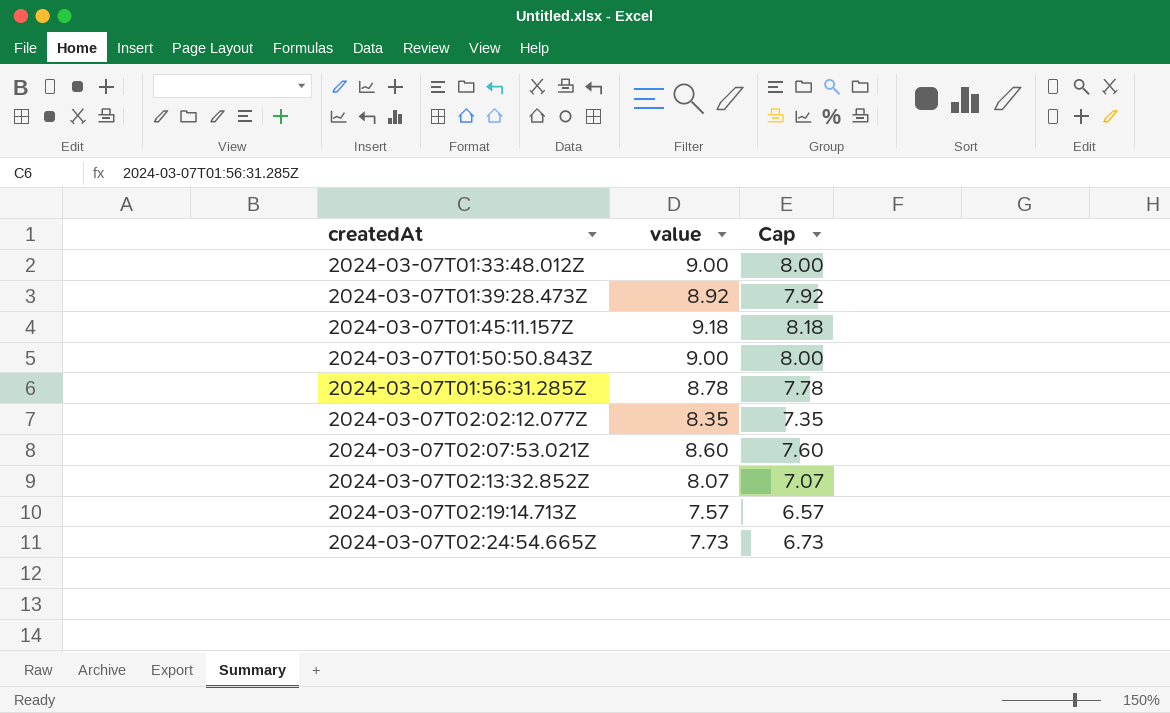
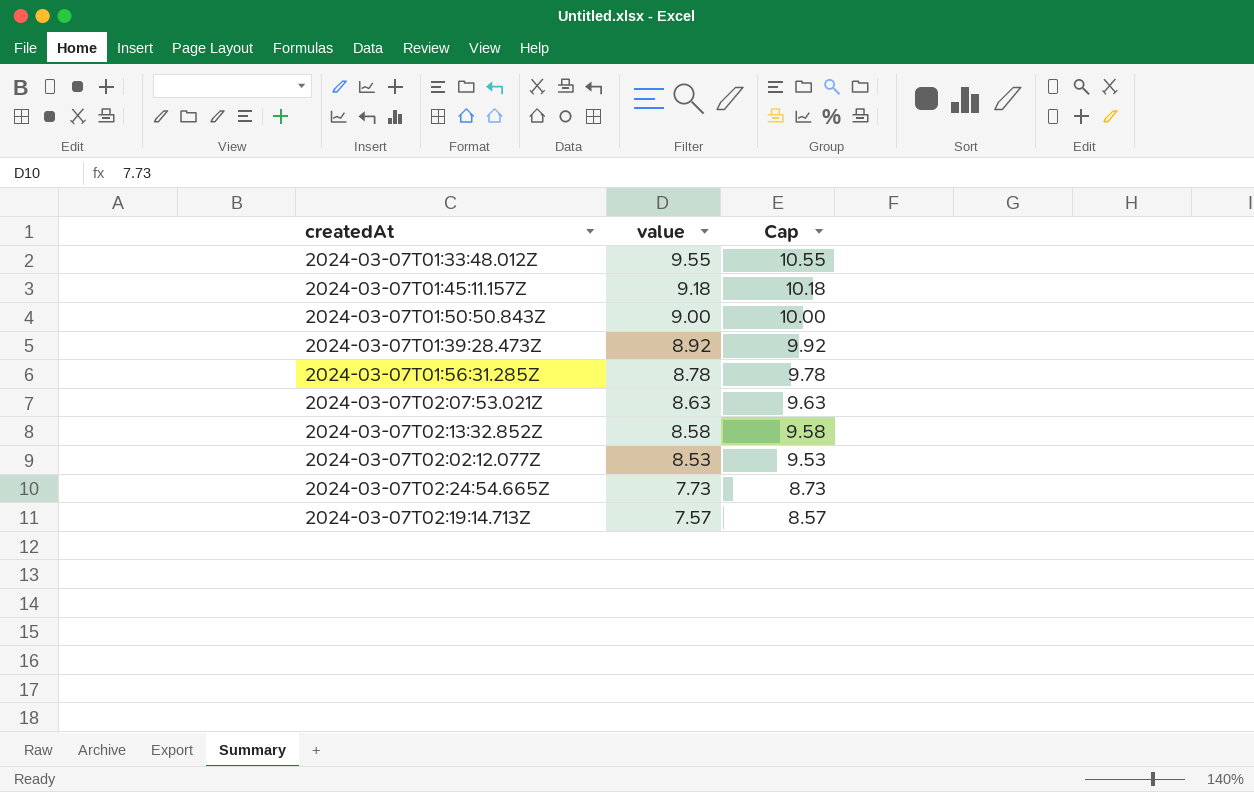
row order: createdAt ascending -> value descending
column Cap | formula: [value] - 1 -> [value] + 1
2024-03-07T01:33:48.012Z | value: 9.00 -> 9.55
2024-03-07T02:07:53.021Z | value: 8.60 -> 8.63
2024-03-07T02:13:32.852Z | value: 8.07 -> 8.58
2024-03-07T02:02:12.077Z | value: 8.35 -> 8.53

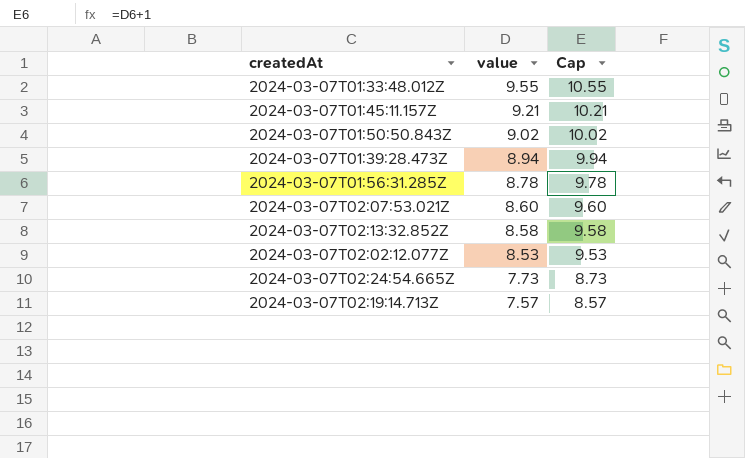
2024-03-07T01:45:11.157Z | value: 9.18 -> 9.21
2024-03-07T01:45:11.157Z | Cap: 10.18 -> 10.21
2024-03-07T01:50:50.843Z | value: 9.00 -> 9.02
2024-03-07T01:50:50.843Z | Cap: 10.00 -> 10.02
2024-03-07T01:39:28.473Z | value: 8.92 -> 8.94
2024-03-07T01:39:28.473Z | Cap: 9.92 -> 9.94
2024-03-07T02:07:53.021Z | value: 8.63 -> 8.60
2024-03-07T02:07:53.021Z | Cap: 9.63 -> 9.60

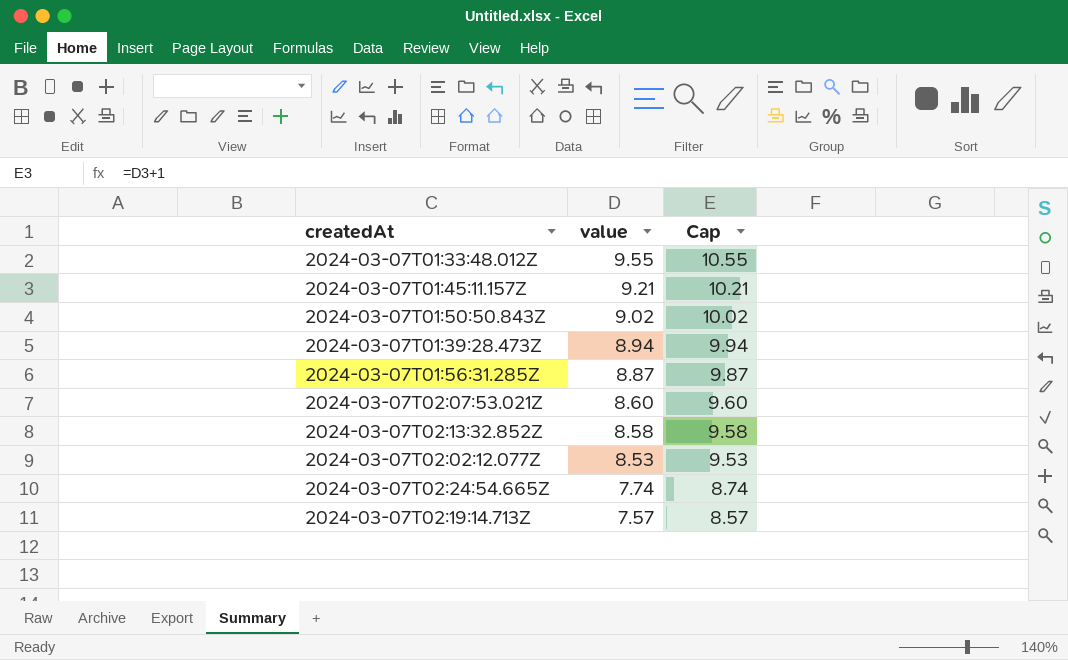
2024-03-07T01:56:31.285Z | value: 8.78 -> 8.87
2024-03-07T01:56:31.285Z | Cap: 9.78 -> 9.87
2024-03-07T02:24:54.665Z | value: 7.73 -> 7.74
2024-03-07T02:24:54.665Z | Cap: 8.73 -> 8.74

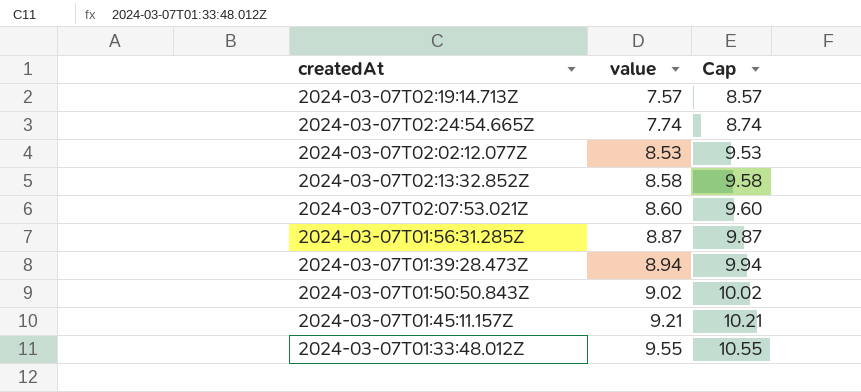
row order: value descending -> value ascending

